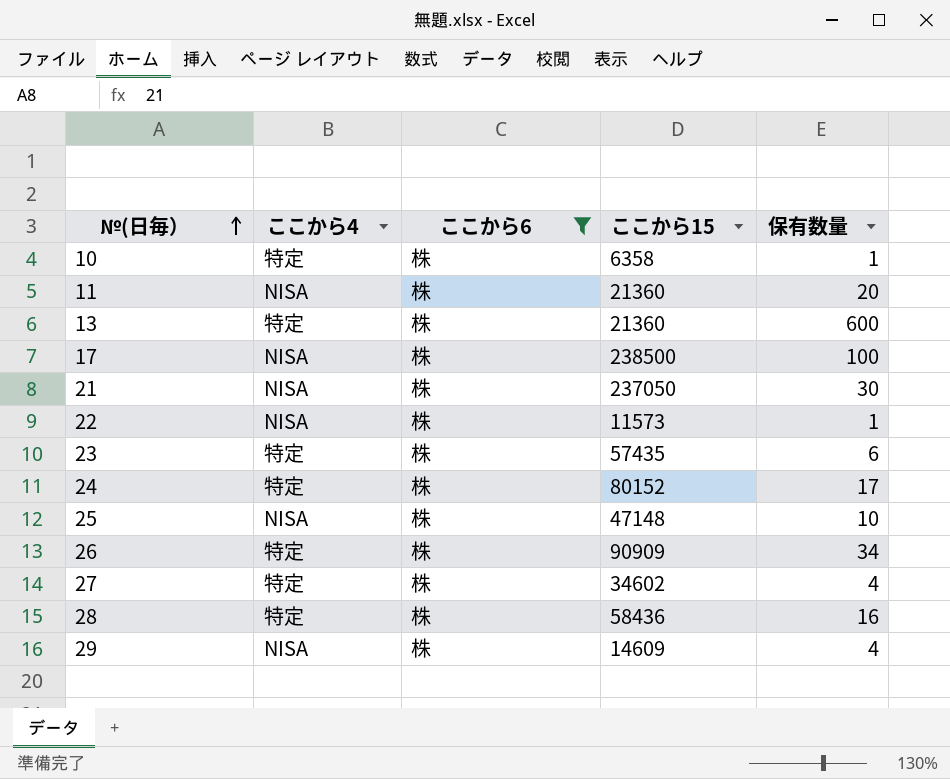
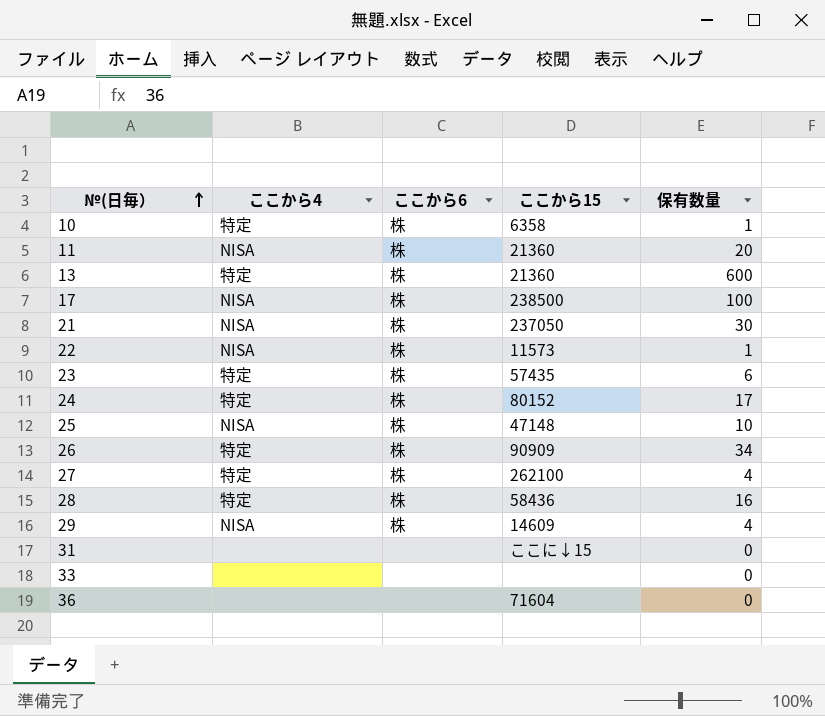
filter: ここから6 = 株 -> none
27 | ここから15: 34602 -> 262100

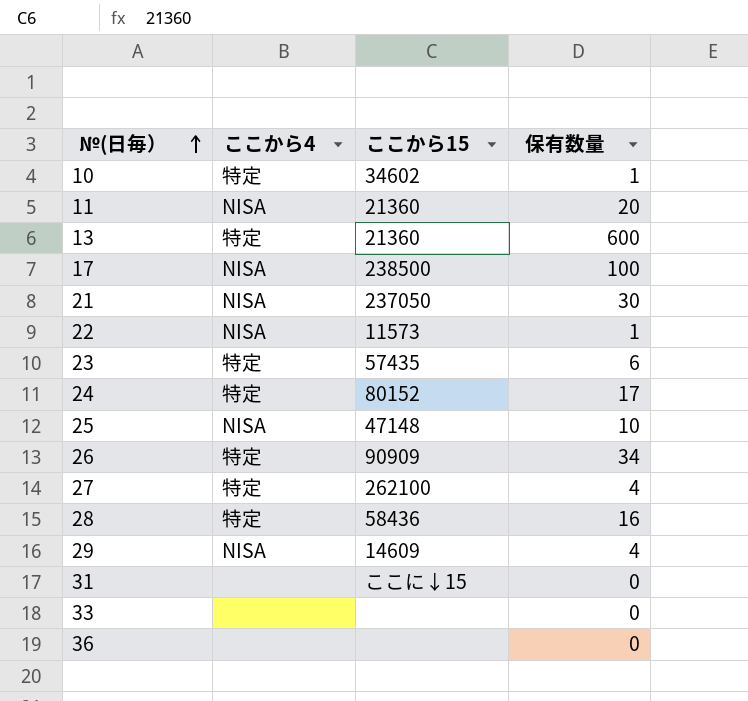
column ここから6 | position: 3 -> none
10 | ここから15: 6358 -> 34602
36 | ここから15: 71604 -> none

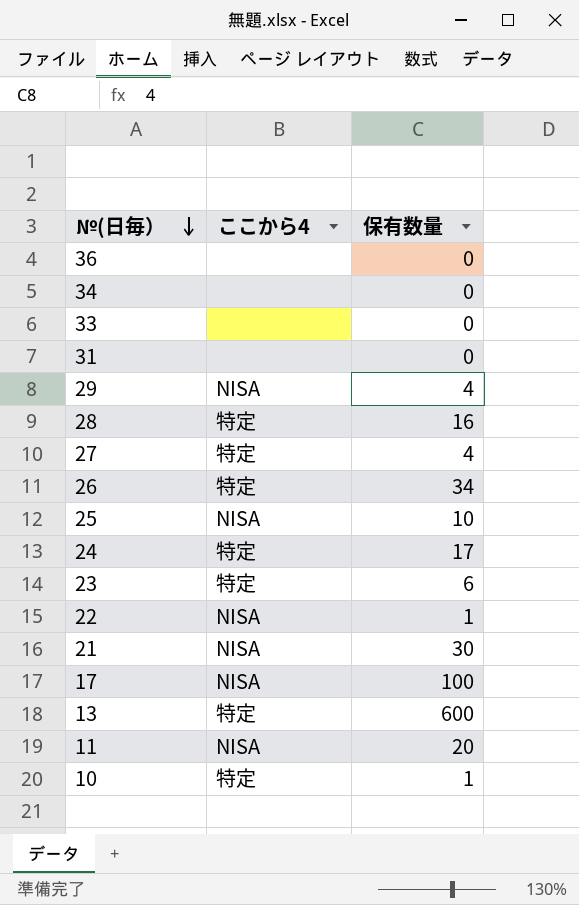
row order: №(日毎） ascending -> №(日毎） descending
column ここから15 | position: 3 -> none
row 34: none -> none | 0

